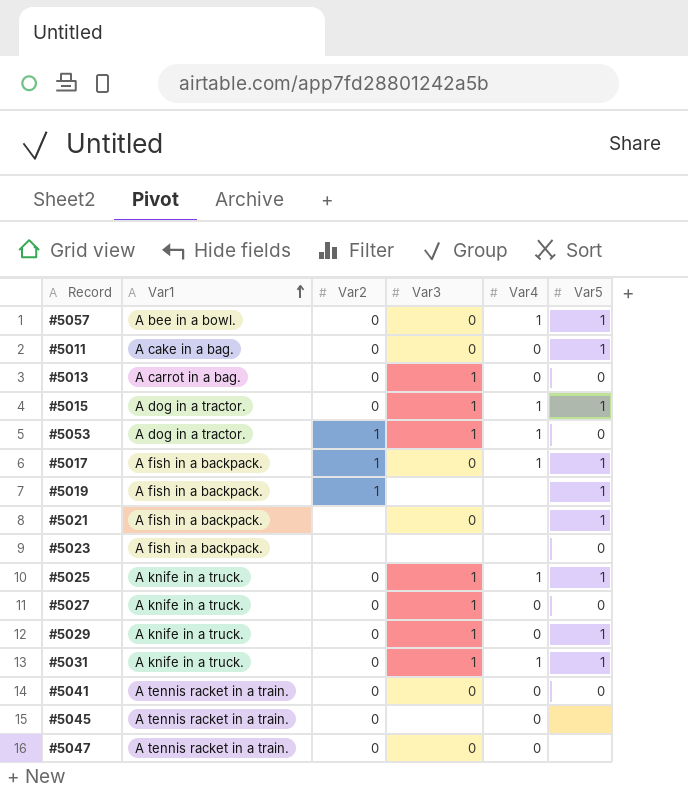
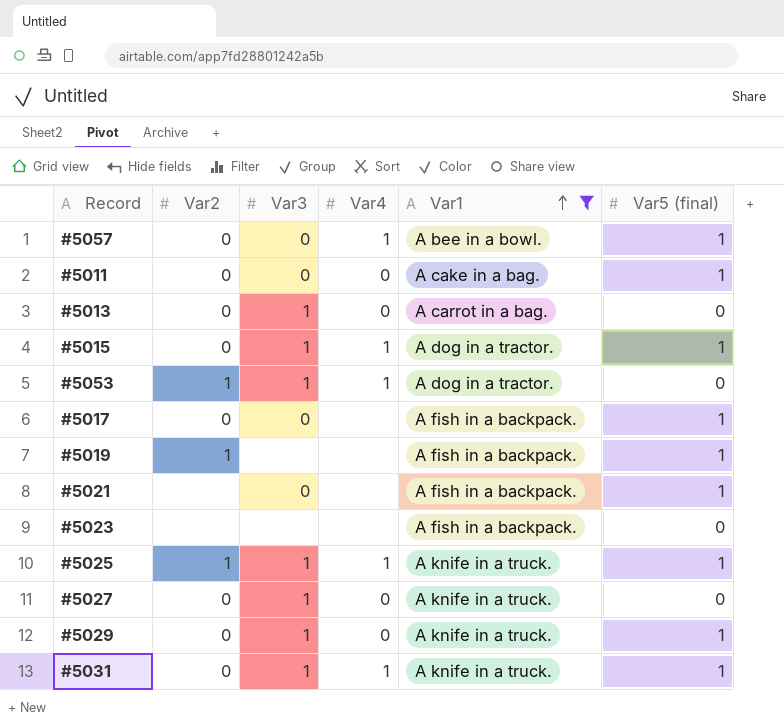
filter: none -> Var1 != A tennis racket in a train.
column Var1 | position: 2 -> 5
column name: Var5 -> Var5 (final)
#5017 | Var2: 1 -> 0
#5017 | Var4: 1 -> none
#5025 | Var2: 0 -> 1

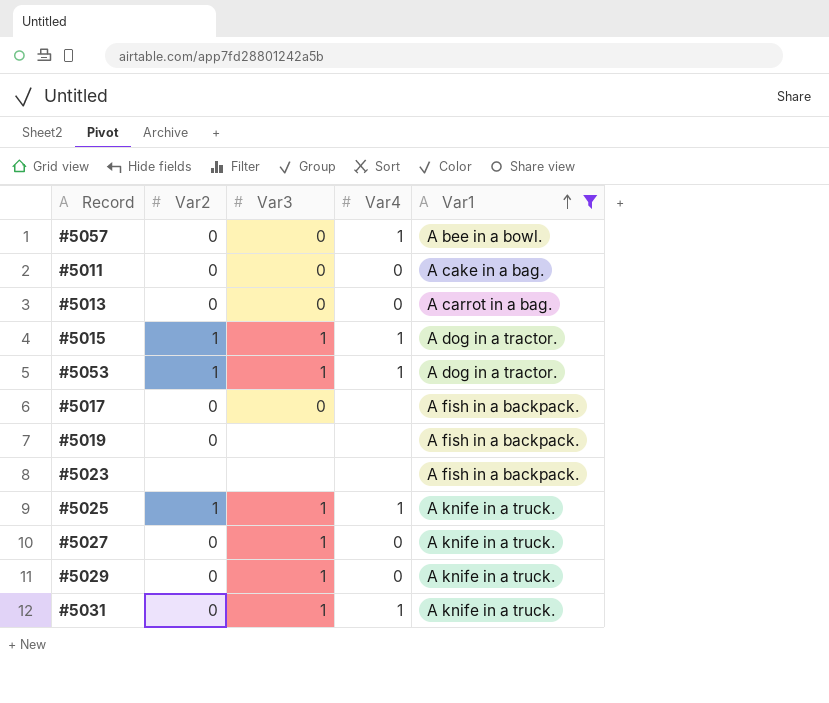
column Var5 (final) | position: 6 -> none
row #5021: none | 0 | none | A fish in a backpack. | 1 -> none
#5013 | Var3: 1 -> 0
#5015 | Var2: 0 -> 1
#5019 | Var2: 1 -> 0

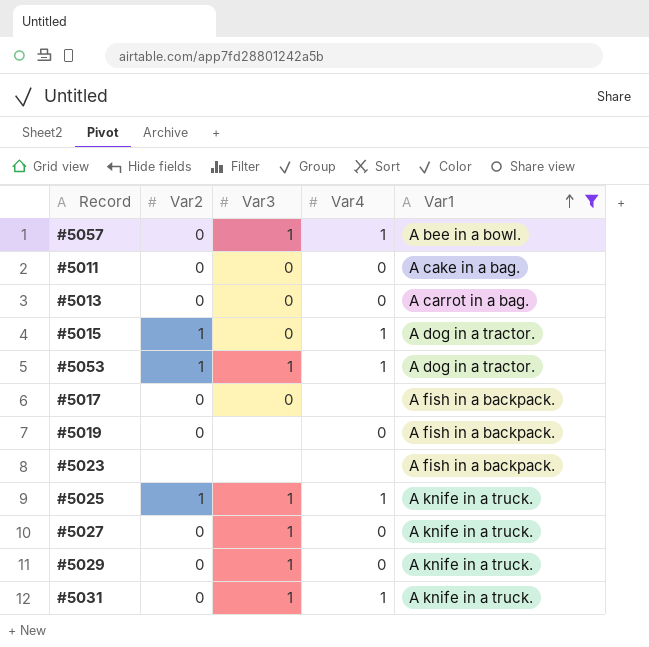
#5057 | Var3: 0 -> 1
#5015 | Var3: 1 -> 0
#5019 | Var4: none -> 0

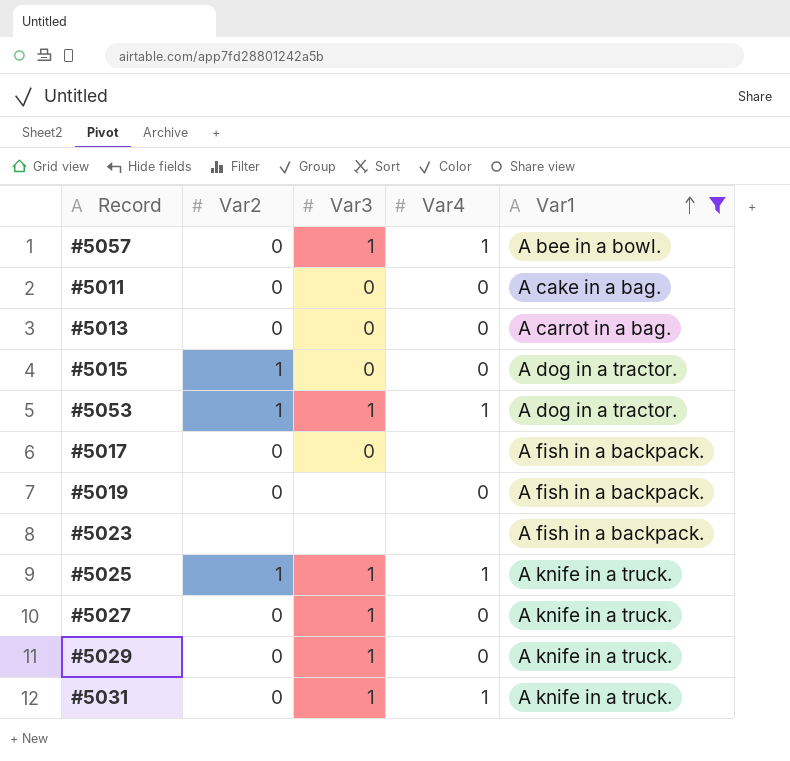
#5015 | Var4: 1 -> 0

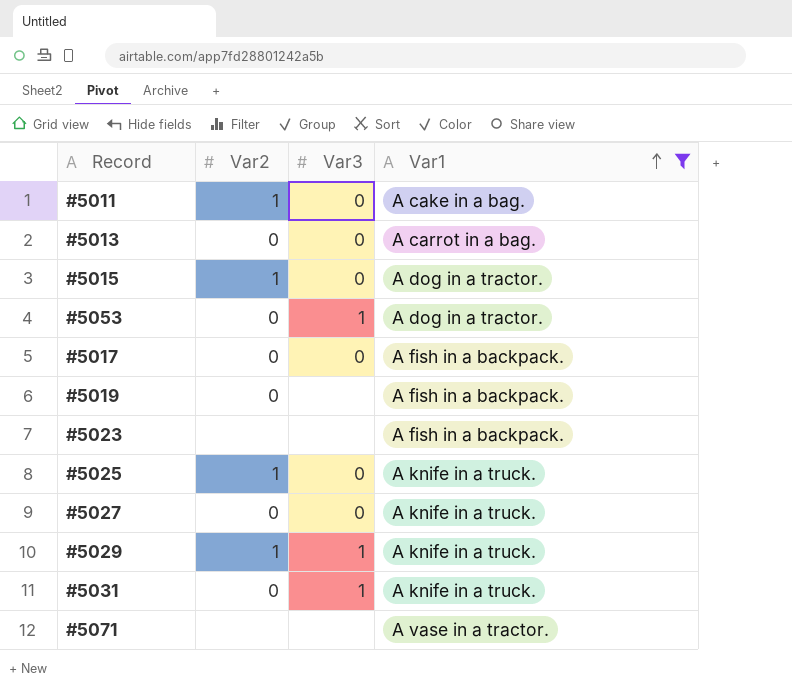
column Var4 | position: 4 -> none
row #5057: 0 | 1 | 1 | A bee in a bowl. -> none
#5011 | Var2: 0 -> 1
#5053 | Var2: 1 -> 0
#5025 | Var3: 1 -> 0
#5027 | Var3: 1 -> 0
#5029 | Var2: 0 -> 1
row #5071: none -> none | none | A vase in a tractor.

